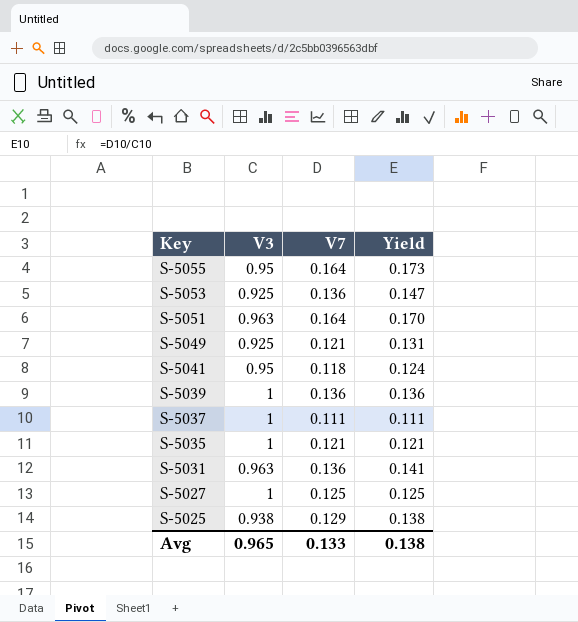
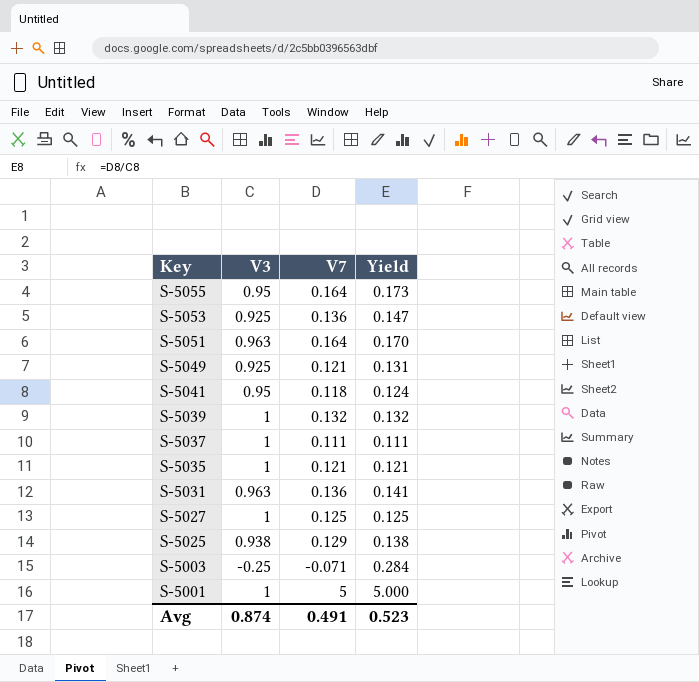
S-5039 | V7: 0.136 -> 0.132
S-5039 | Yield: 0.136 -> 0.132
row S-5003: none -> -0.25 | -0.071 | 0.284
row S-5001: none -> 1 | 5 | 5.000
Avg | V3: 0.965 -> 0.874
Avg | V7: 0.133 -> 0.491
Avg | Yield: 0.138 -> 0.523

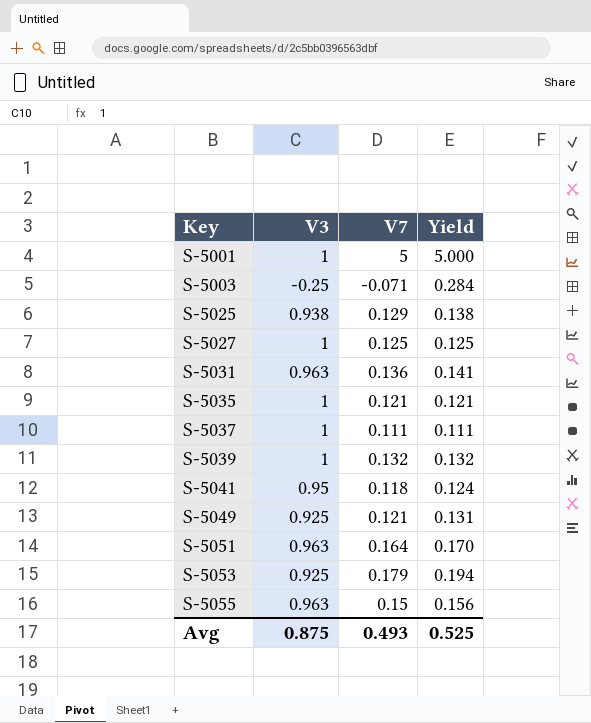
row order: Key descending -> Key ascending
S-5053 | V7: 0.136 -> 0.179
S-5053 | Yield: 0.147 -> 0.194
S-5055 | V3: 0.95 -> 0.963
S-5055 | V7: 0.164 -> 0.15
S-5055 | Yield: 0.173 -> 0.156
Avg | V3: 0.874 -> 0.875
Avg | V7: 0.491 -> 0.493
Avg | Yield: 0.523 -> 0.525

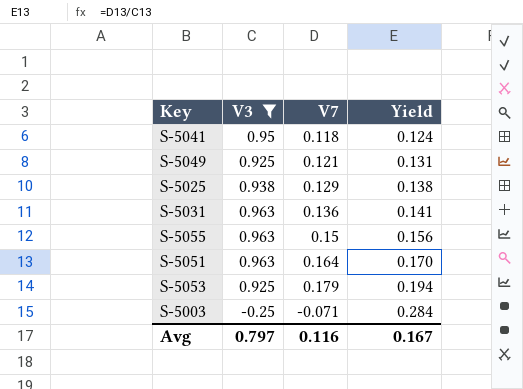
filter: none -> V3 != 1
row order: Key ascending -> Yield ascending
Avg | V3: 0.875 -> 0.797
Avg | V7: 0.493 -> 0.116
Avg | Yield: 0.525 -> 0.167

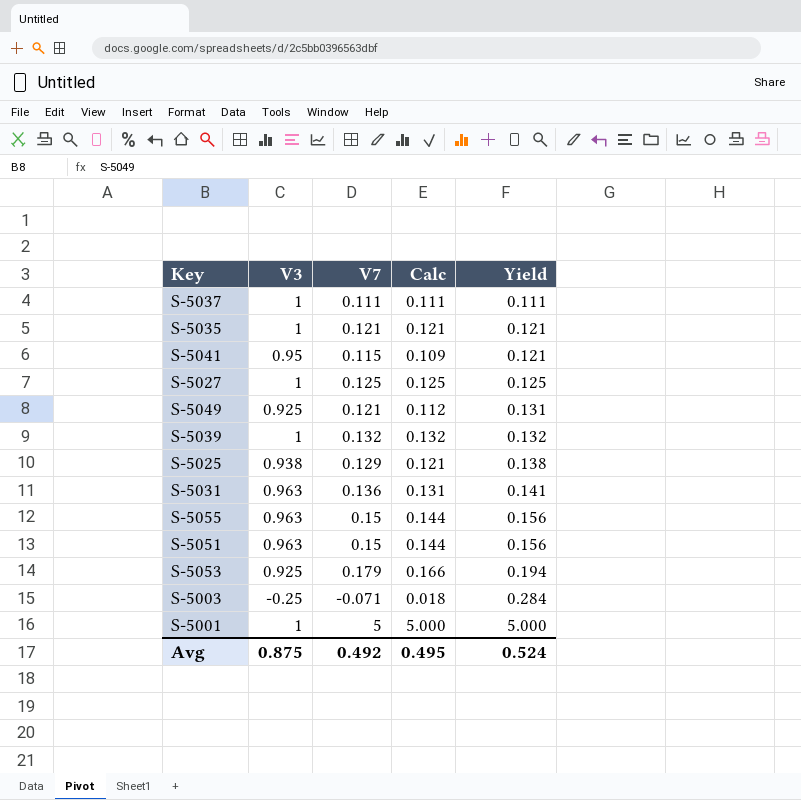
filter: V3 != 1 -> none
column Calc | formula: none -> [V3] * [V7]
S-5041 | V7: 0.118 -> 0.115
S-5041 | Yield: 0.124 -> 0.121
S-5051 | V7: 0.164 -> 0.15
S-5051 | Yield: 0.170 -> 0.156
Avg | V3: 0.797 -> 0.875
Avg | V7: 0.116 -> 0.492
Avg | Yield: 0.167 -> 0.524

